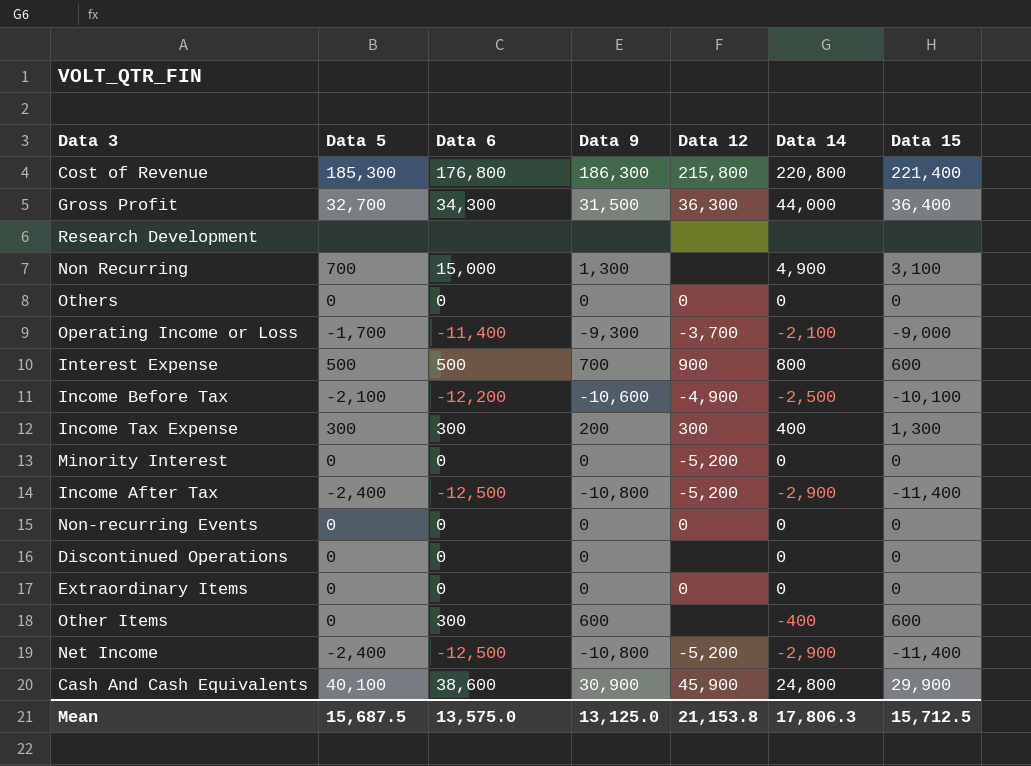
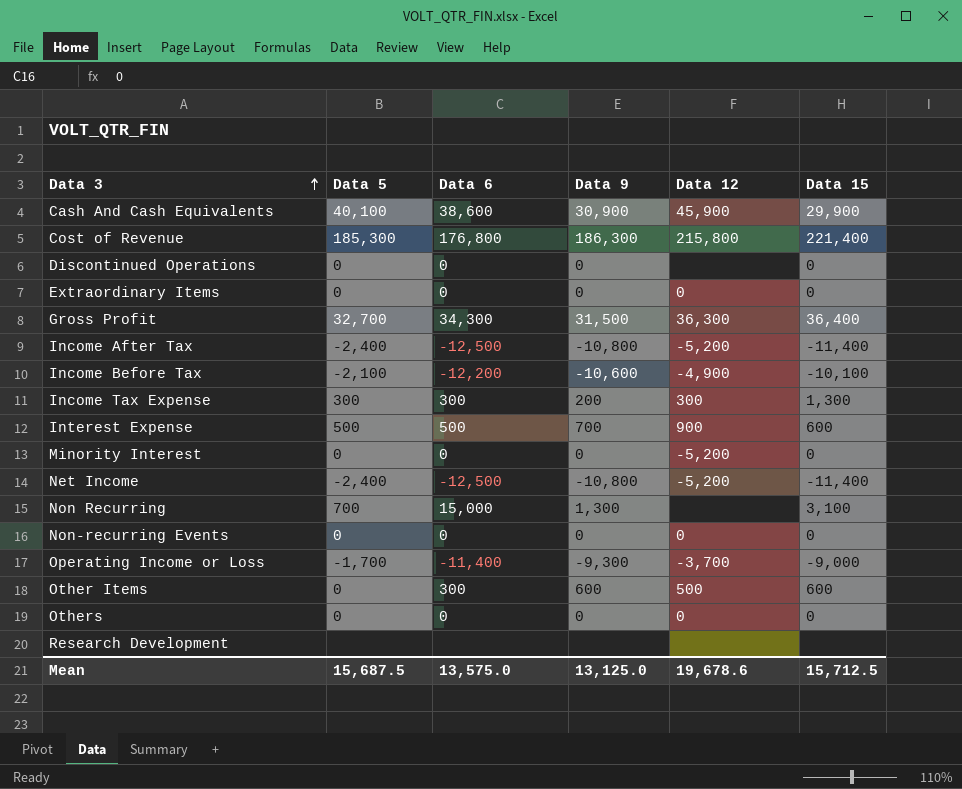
row order: none -> Data 3 ascending
column Data 14 | position: 6 -> none
Other Items | Data 12: none -> 500
Mean | Data 12: 21,153.8 -> 19,678.6

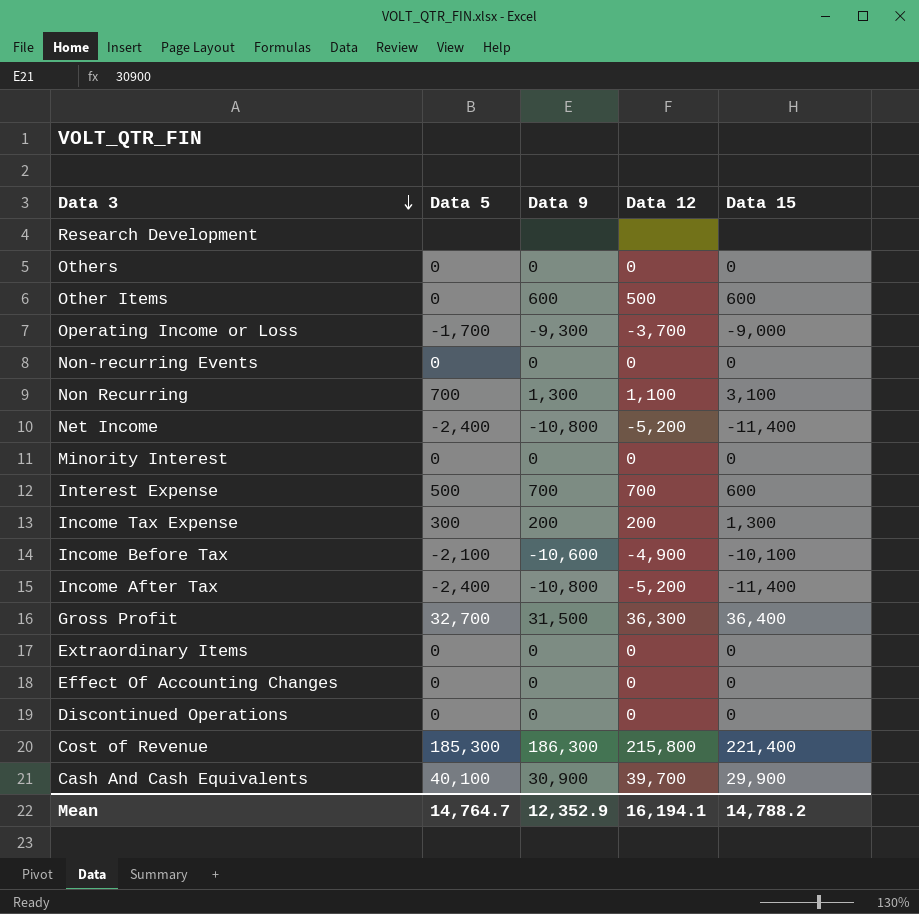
row order: Data 3 ascending -> Data 3 descending
column Data 6 | position: 3 -> none
Non Recurring | Data 12: none -> 1,100
Minority Interest | Data 12: -5,200 -> 0
Interest Expense | Data 12: 900 -> 700
Income Tax Expense | Data 12: 300 -> 200
row Effect Of Accounting Changes: none -> 0 | 0 | 0 | 0
Discontinued Operations | Data 12: none -> 0
Cash And Cash Equivalents | Data 12: 45,900 -> 39,700
Mean | Data 5: 15,687.5 -> 14,764.7
Mean | Data 9: 13,125.0 -> 12,352.9
Mean | Data 12: 19,678.6 -> 16,194.1
Mean | Data 15: 15,712.5 -> 14,788.2

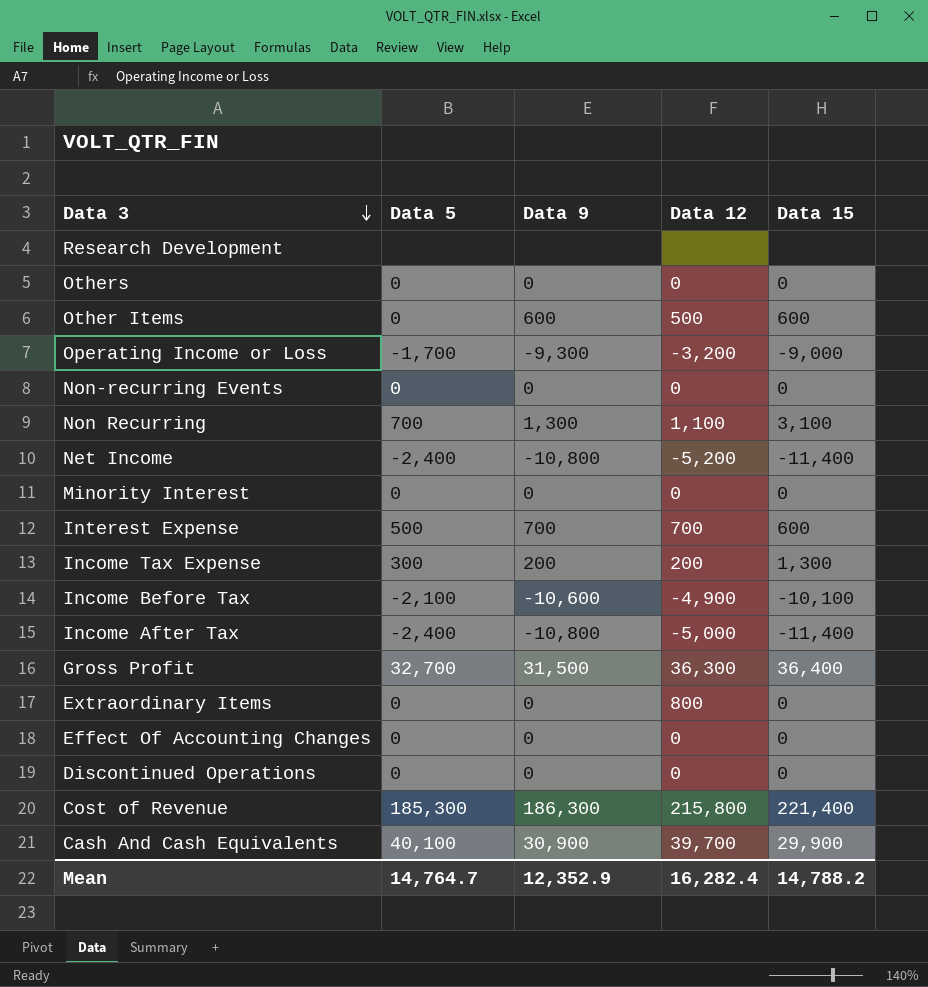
Operating Income or Loss | Data 12: -3,700 -> -3,200
Income After Tax | Data 12: -5,200 -> -5,000
Extraordinary Items | Data 12: 0 -> 800
Mean | Data 12: 16,194.1 -> 16,282.4

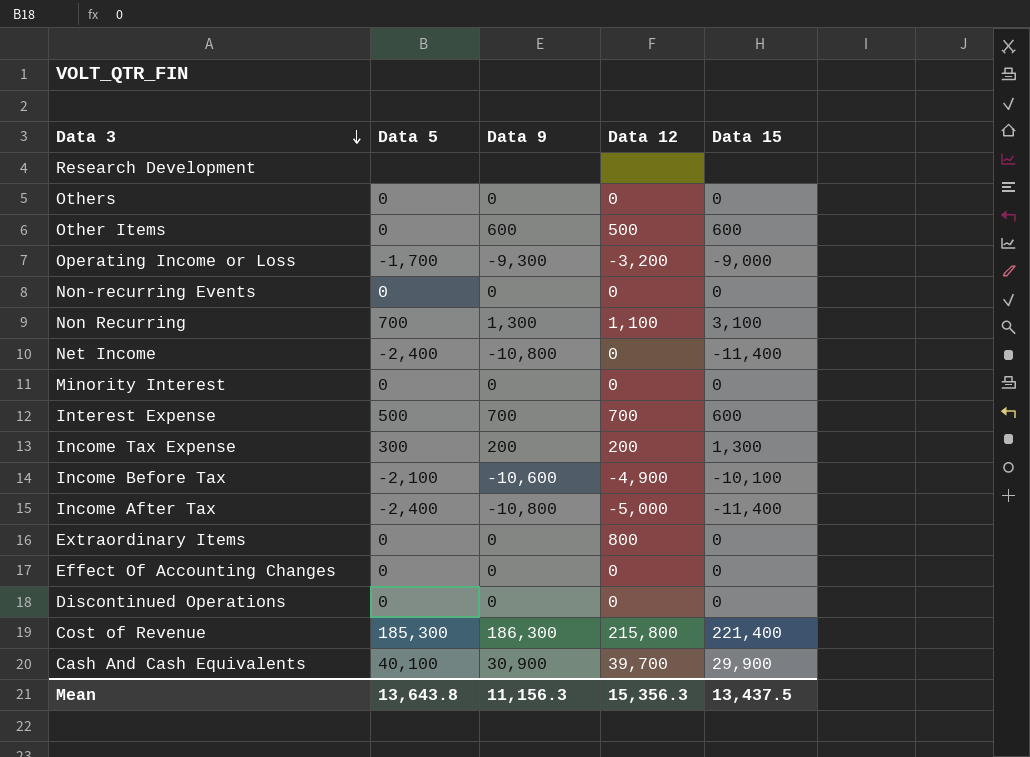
row Gross Profit: 32,700 | 31,500 | 36,300 | 36,400 -> none
Net Income | Data 12: -5,200 -> 0
Mean | Data 5: 14,764.7 -> 13,643.8
Mean | Data 9: 12,352.9 -> 11,156.3
Mean | Data 12: 16,282.4 -> 15,356.3
Mean | Data 15: 14,788.2 -> 13,437.5

